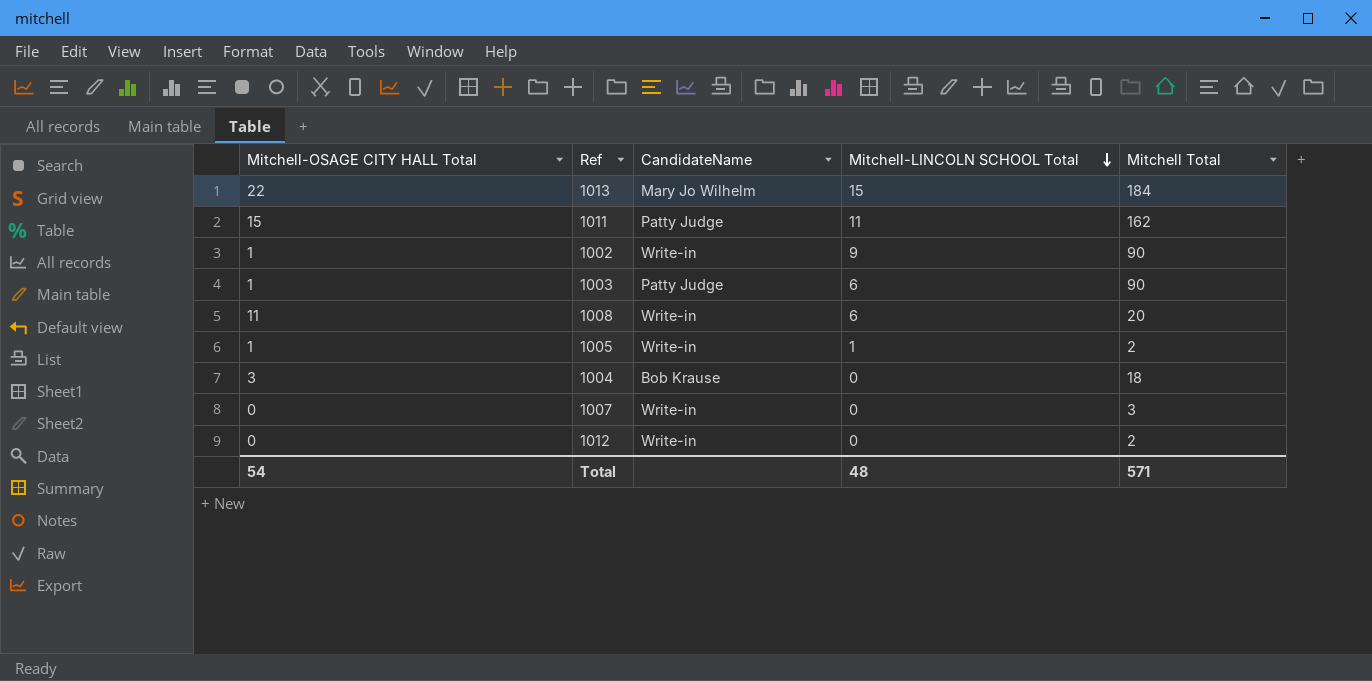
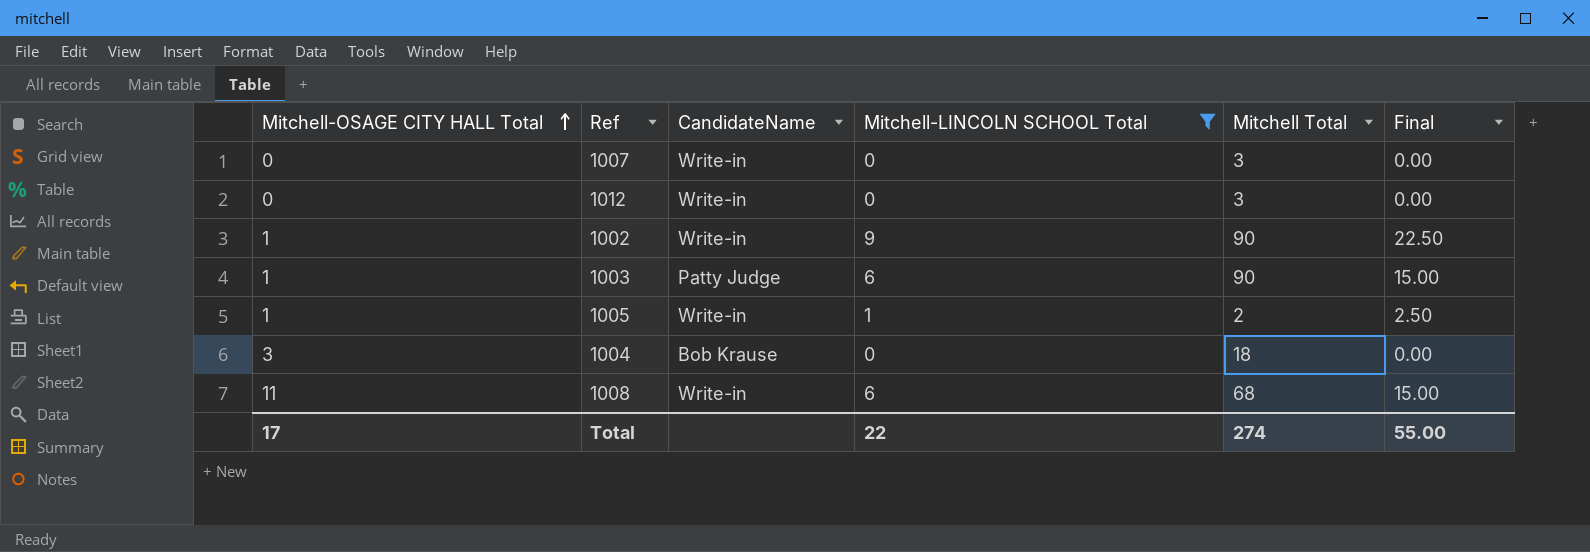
filter: none -> Mitchell-LINCOLN SCHOOL Total <= 9
row order: Mitchell-LINCOLN SCHOOL Total descending -> Mitchell-OSAGE CITY HALL Total ascending
column Final | formula: none -> [Mitchell-LINCOLN SCHOOL Total] * 2.5
1012 | Mitchell Total: 2 -> 3
1008 | Mitchell Total: 20 -> 68
Total | Mitchell-OSAGE CITY HALL Total: 54 -> 17
Total | Mitchell-LINCOLN SCHOOL Total: 48 -> 22
Total | Mitchell Total: 571 -> 274

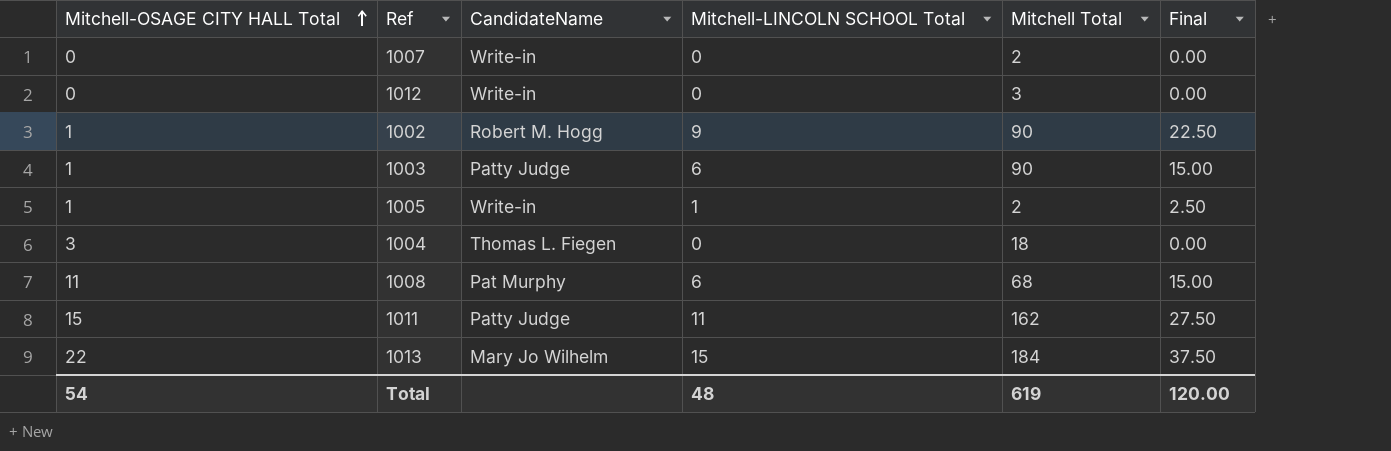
filter: Mitchell-LINCOLN SCHOOL Total <= 9 -> none
1007 | Mitchell Total: 3 -> 2
1002 | CandidateName: Write-in -> Robert M. Hogg
1004 | CandidateName: Bob Krause -> Thomas L. Fiegen
1008 | CandidateName: Write-in -> Pat Murphy
Total | Mitchell-OSAGE CITY HALL Total: 17 -> 54
Total | Mitchell-LINCOLN SCHOOL Total: 22 -> 48
Total | Mitchell Total: 274 -> 619
Total | Final: 55.00 -> 120.00

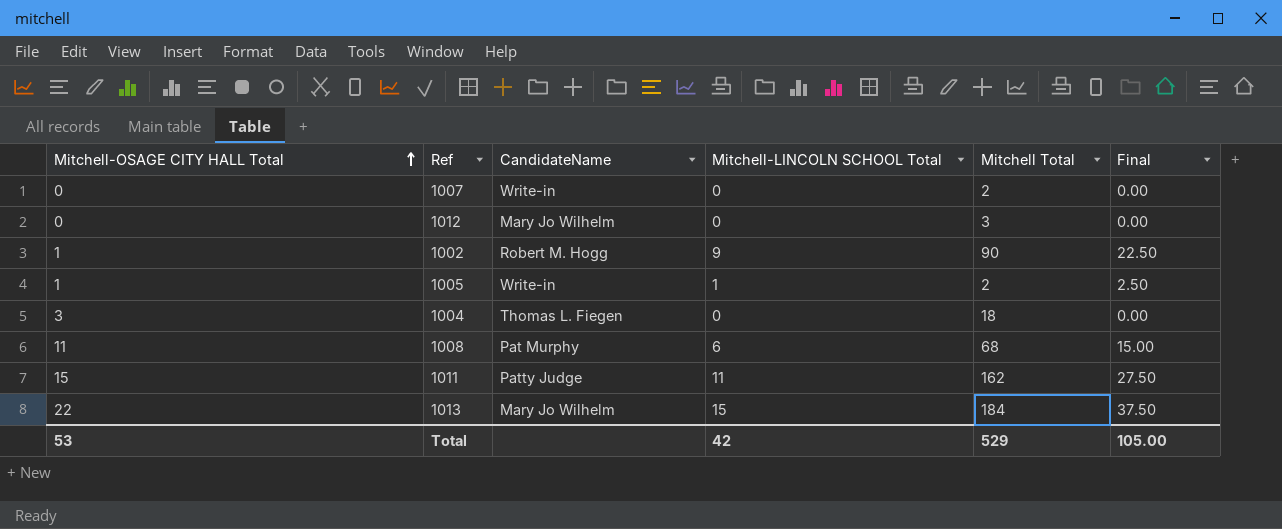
row 1003: 1 | Patty Judge | 6 | 90 | 15.00 -> none
1012 | CandidateName: Write-in -> Mary Jo Wilhelm
Total | Mitchell-OSAGE CITY HALL Total: 54 -> 53
Total | Mitchell-LINCOLN SCHOOL Total: 48 -> 42
Total | Mitchell Total: 619 -> 529
Total | Final: 120.00 -> 105.00

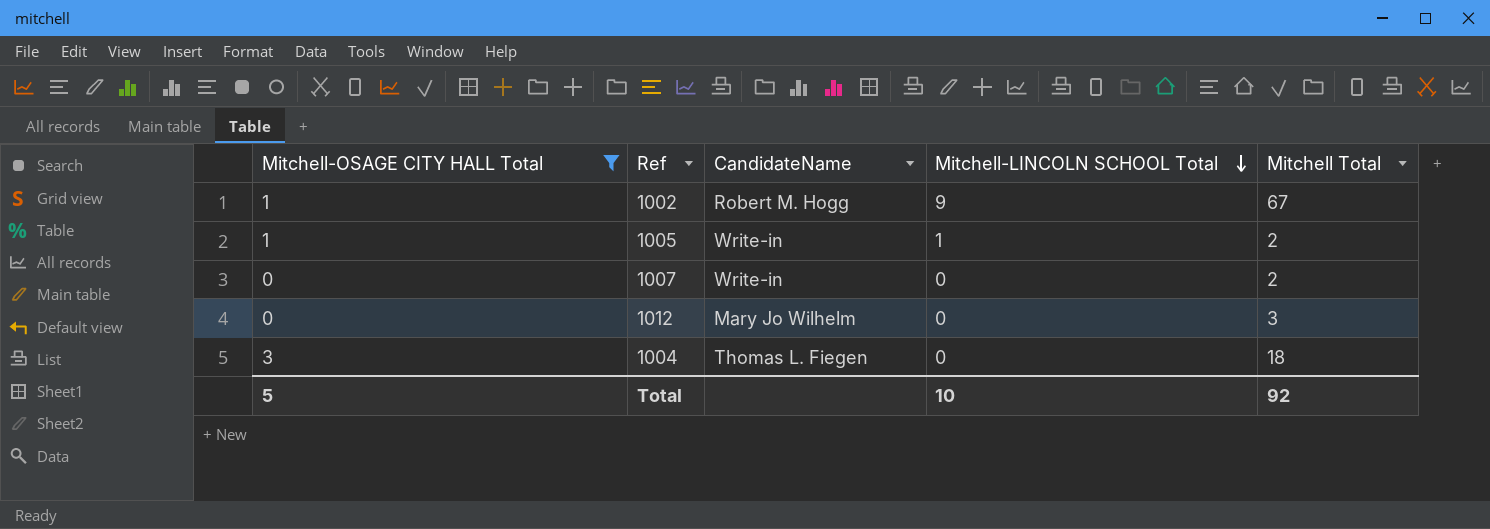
filter: none -> Mitchell-OSAGE CITY HALL Total <= 3
row order: Mitchell-OSAGE CITY HALL Total ascending -> Mitchell-LINCOLN SCHOOL Total descending
column Final | formula: [Mitchell-LINCOLN SCHOOL Total] * 2.5 -> none
1002 | Mitchell Total: 90 -> 67
Total | Mitchell-OSAGE CITY HALL Total: 53 -> 5
Total | Mitchell-LINCOLN SCHOOL Total: 42 -> 10
Total | Mitchell Total: 529 -> 92

